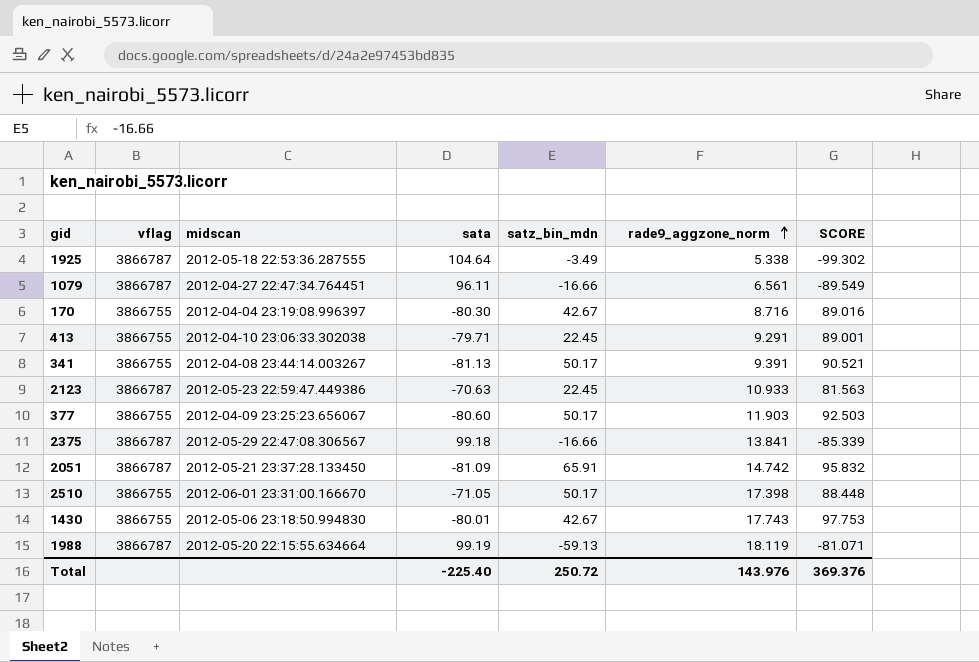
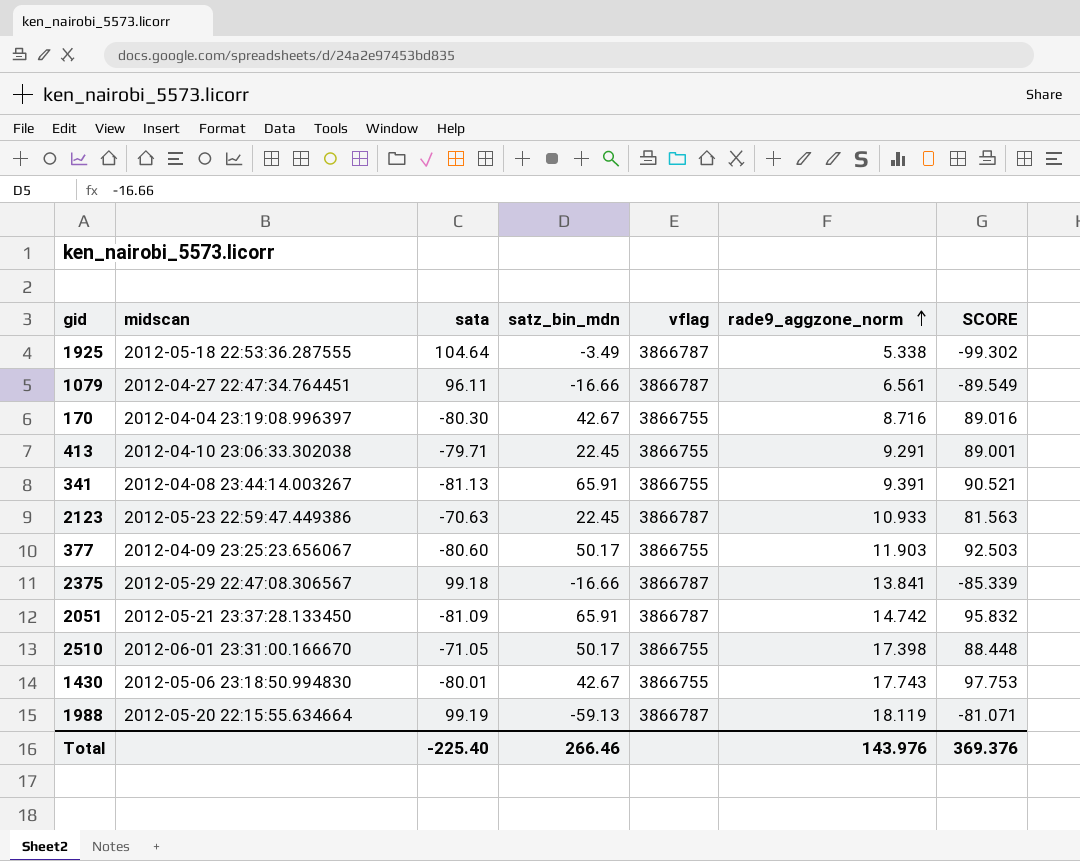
column vflag | position: 2 -> 5
341 | satz_bin_mdn: 50.17 -> 65.91
Total | satz_bin_mdn: 250.72 -> 266.46

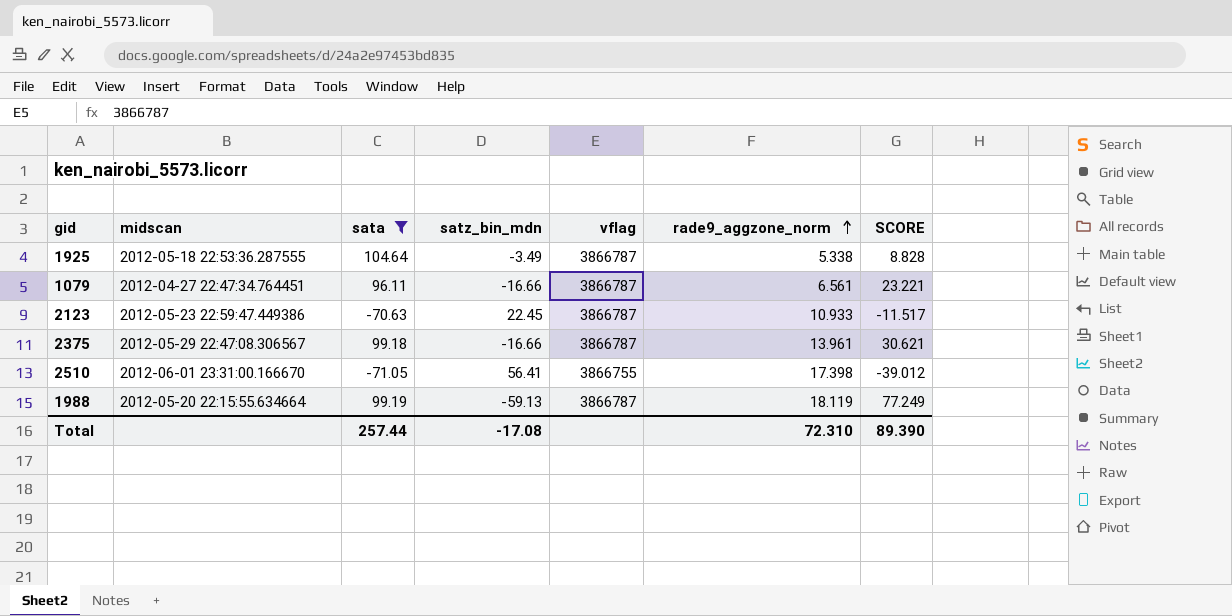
filter: none -> sata >= -71.05
column SCORE | formula: [rade9_aggzone_norm] - [sata] -> [rade9_aggzone_norm] - [satz_bin_mdn]
2375 | rade9_aggzone_norm: 13.841 -> 13.961
2510 | satz_bin_mdn: 50.17 -> 56.41
Total | sata: -225.40 -> 257.44
Total | satz_bin_mdn: 266.46 -> -17.08
Total | rade9_aggzone_norm: 143.976 -> 72.310
Total | SCORE: 369.376 -> 89.390

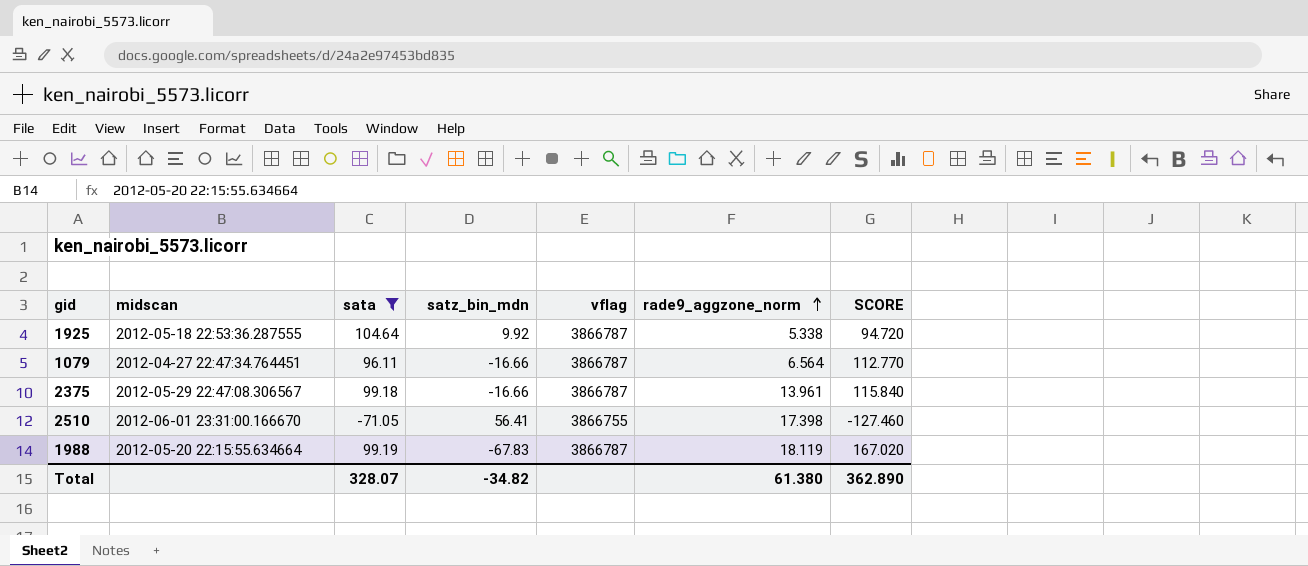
column SCORE | formula: [rade9_aggzone_norm] - [satz_bin_mdn] -> [sata] - [satz_bin_mdn]
row 2123: 2012-05-23 22:59:47.449386 | -70.63 | 22.45 | 3866787 | 10.933 | -11.517 -> none
1925 | satz_bin_mdn: -3.49 -> 9.92
1079 | rade9_aggzone_norm: 6.561 -> 6.564
1988 | satz_bin_mdn: -59.13 -> -67.83
Total | sata: 257.44 -> 328.07
Total | satz_bin_mdn: -17.08 -> -34.82
Total | rade9_aggzone_norm: 72.310 -> 61.380
Total | SCORE: 89.390 -> 362.890

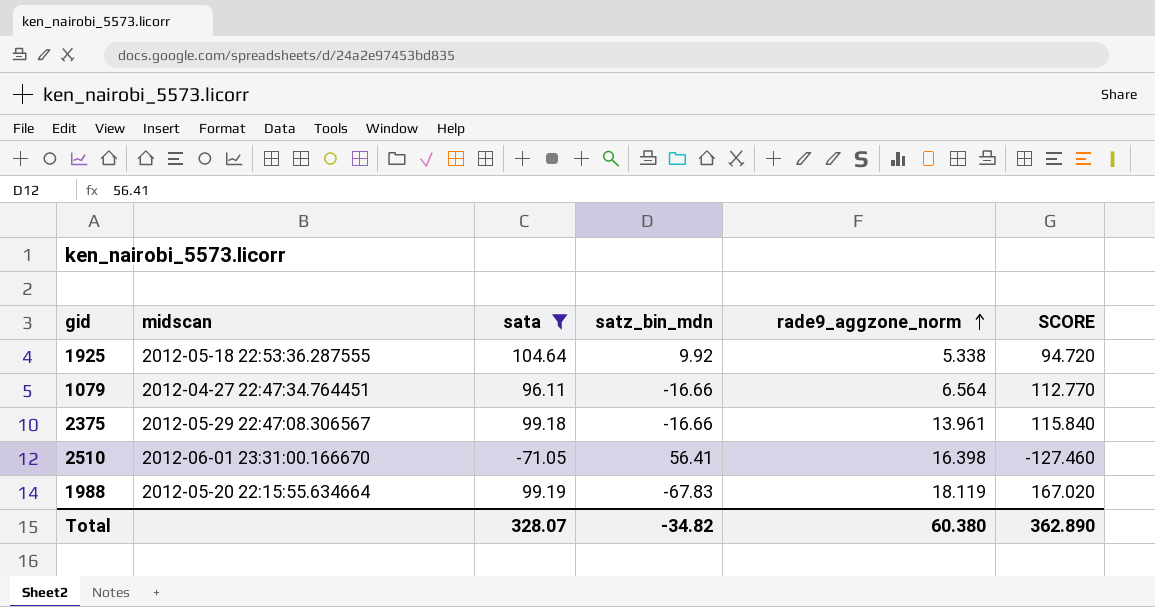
column vflag | position: 5 -> none
2510 | rade9_aggzone_norm: 17.398 -> 16.398
Total | rade9_aggzone_norm: 61.380 -> 60.380

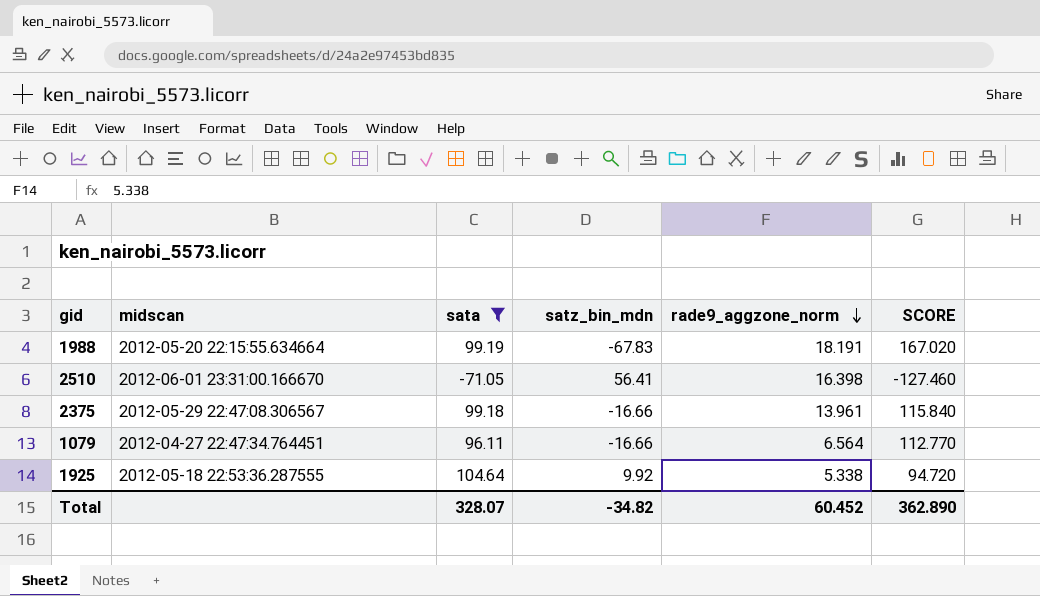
row order: rade9_aggzone_norm ascending -> rade9_aggzone_norm descending
1988 | rade9_aggzone_norm: 18.119 -> 18.191
Total | rade9_aggzone_norm: 60.380 -> 60.452

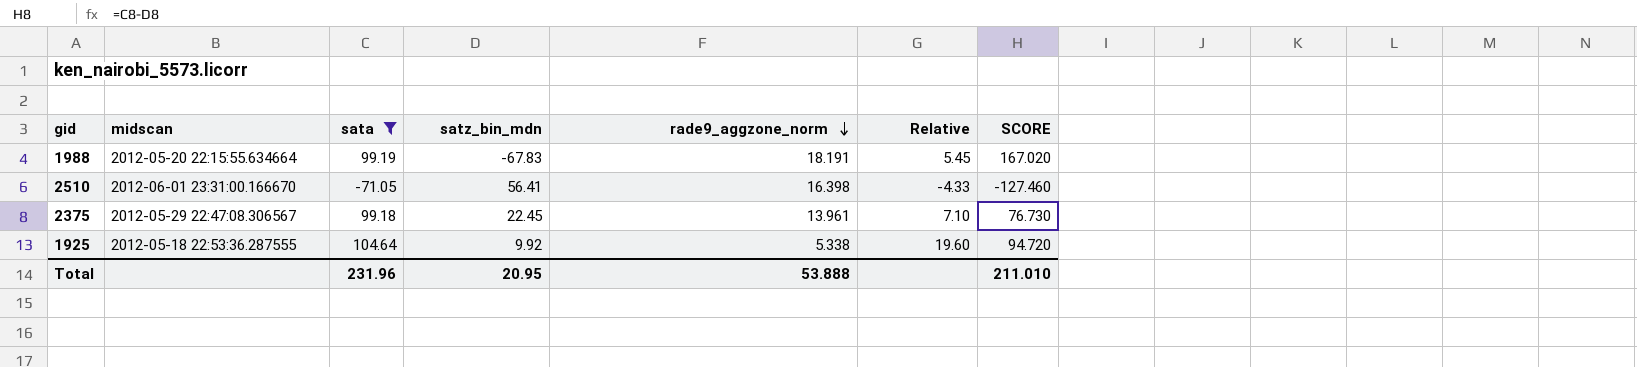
column Relative | formula: none -> [sata] / [rade9_aggzone_norm]
row 1079: 2012-04-27 22:47:34.764451 | 96.11 | -16.66 | 6.564 | 112.770 -> none
2375 | satz_bin_mdn: -16.66 -> 22.45
2375 | SCORE: 115.840 -> 76.730
Total | sata: 328.07 -> 231.96
Total | satz_bin_mdn: -34.82 -> 20.95
Total | rade9_aggzone_norm: 60.452 -> 53.888
Total | SCORE: 362.890 -> 211.010

